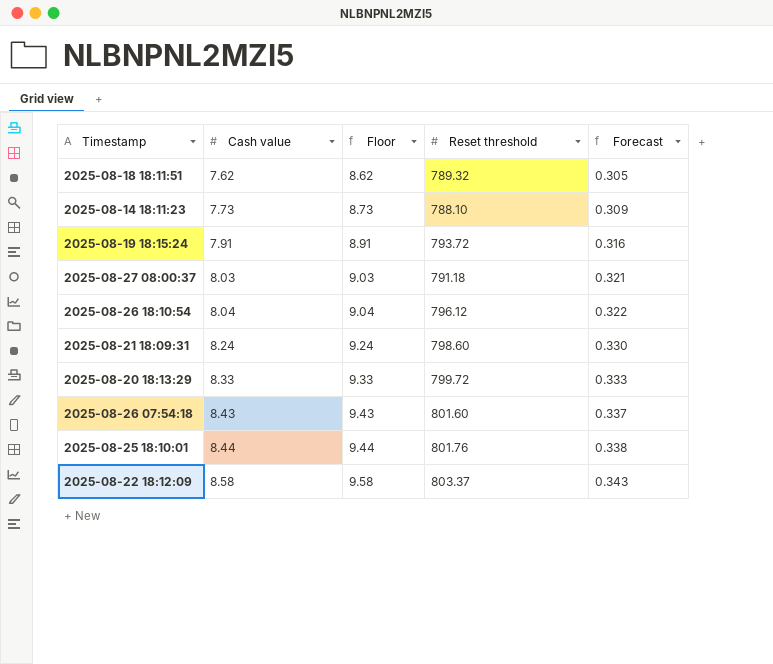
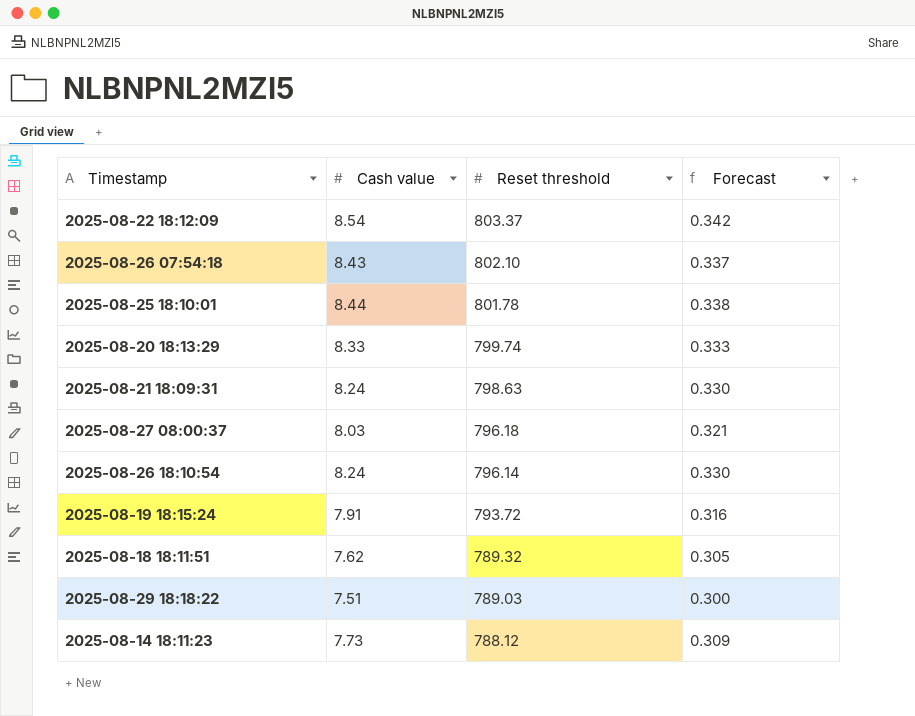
row order: Cash value ascending -> Reset threshold descending
column Floor | formula: [Cash value] + 1 -> none
2025-08-22 18:12:09 | Cash value: 8.58 -> 8.54
2025-08-22 18:12:09 | Forecast: 0.343 -> 0.342
2025-08-26 07:54:18 | Reset threshold: 801.60 -> 802.10
2025-08-25 18:10:01 | Reset threshold: 801.76 -> 801.78
2025-08-20 18:13:29 | Reset threshold: 799.72 -> 799.74
2025-08-21 18:09:31 | Reset threshold: 798.60 -> 798.63
2025-08-27 08:00:37 | Reset threshold: 791.18 -> 796.18
2025-08-26 18:10:54 | Cash value: 8.04 -> 8.24
2025-08-26 18:10:54 | Reset threshold: 796.12 -> 796.14
2025-08-26 18:10:54 | Forecast: 0.322 -> 0.330
row 2025-08-29 18:18:22: none -> 7.51 | 789.03 | 0.300
2025-08-14 18:11:23 | Reset threshold: 788.10 -> 788.12

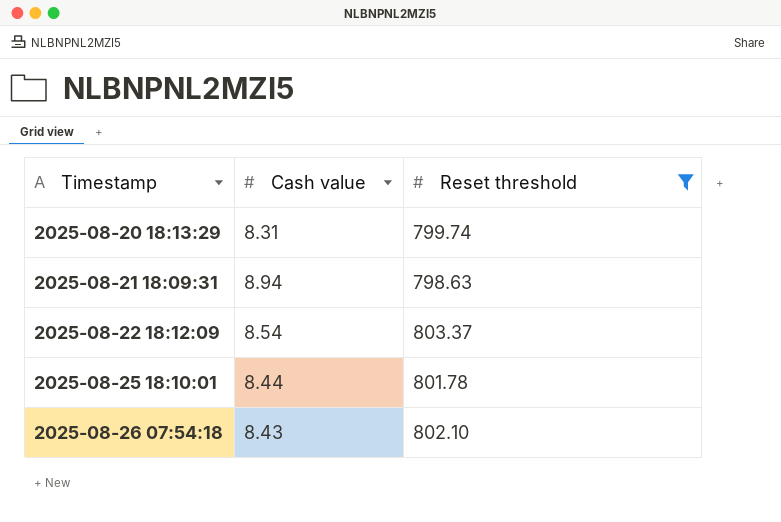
filter: none -> Reset threshold >= 798.63
row order: Reset threshold descending -> Timestamp ascending
column Forecast | formula: [Cash value] * 0.04 -> none
2025-08-20 18:13:29 | Cash value: 8.33 -> 8.31
2025-08-21 18:09:31 | Cash value: 8.24 -> 8.94

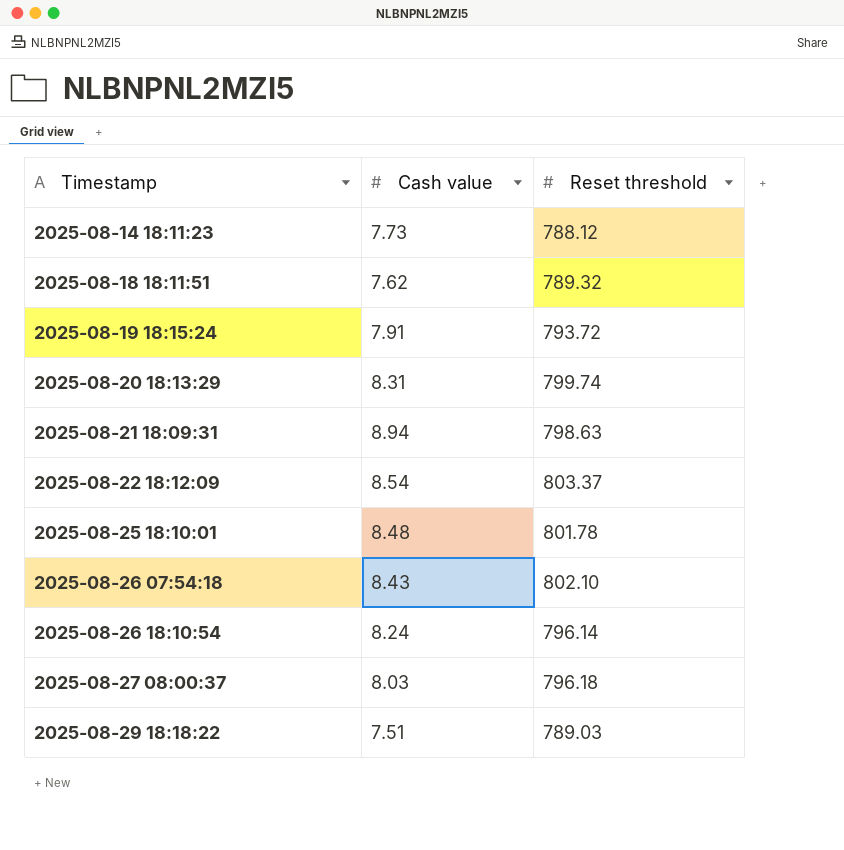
filter: Reset threshold >= 798.63 -> none
2025-08-25 18:10:01 | Cash value: 8.44 -> 8.48

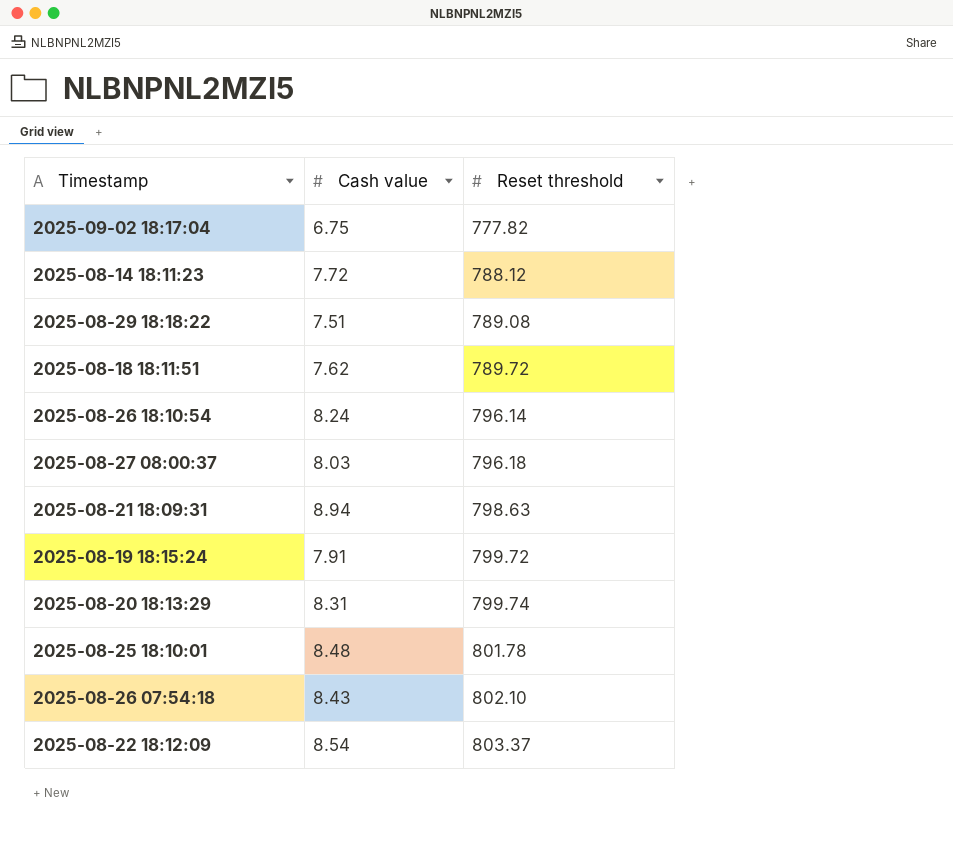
row order: Timestamp ascending -> Reset threshold ascending
row 2025-09-02 18:17:04: none -> 6.75 | 777.82
2025-08-14 18:11:23 | Cash value: 7.73 -> 7.72
2025-08-29 18:18:22 | Reset threshold: 789.03 -> 789.08
2025-08-18 18:11:51 | Reset threshold: 789.32 -> 789.72
2025-08-19 18:15:24 | Reset threshold: 793.72 -> 799.72

